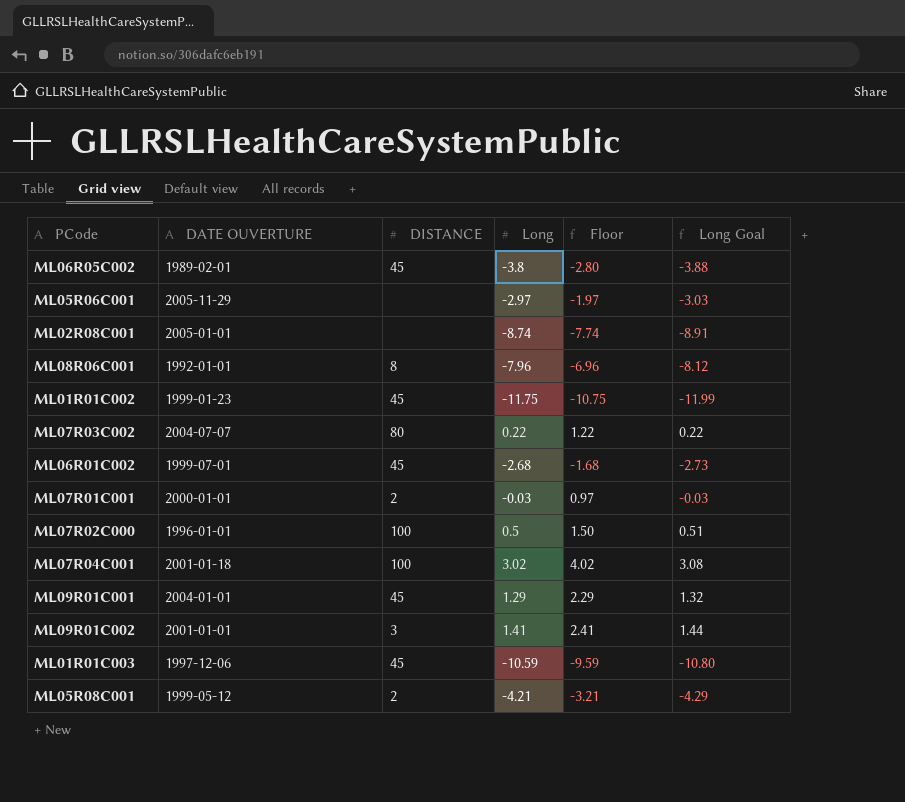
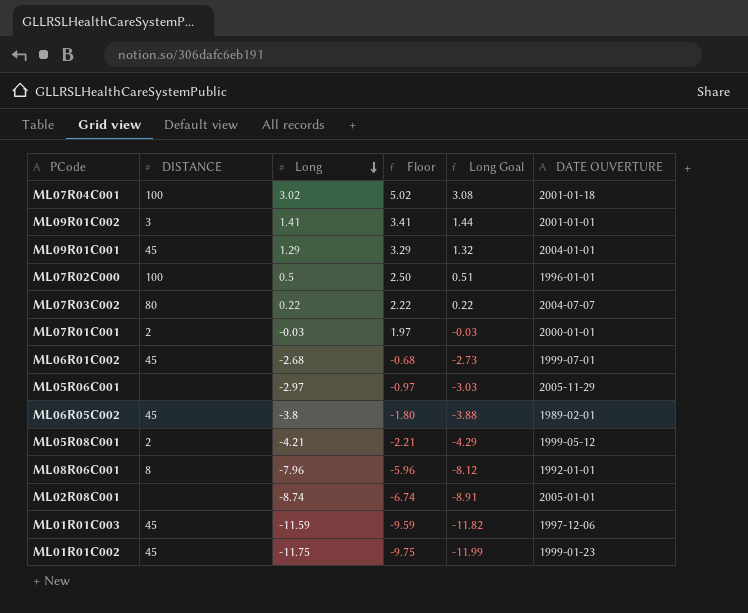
row order: none -> Long descending
column Floor | formula: [Long] + 1 -> [Long] + 2
column DATE OUVERTURE | position: 2 -> 6
ML01R01C003 | Long: -10.59 -> -11.59
ML01R01C003 | Long Goal: -10.80 -> -11.82

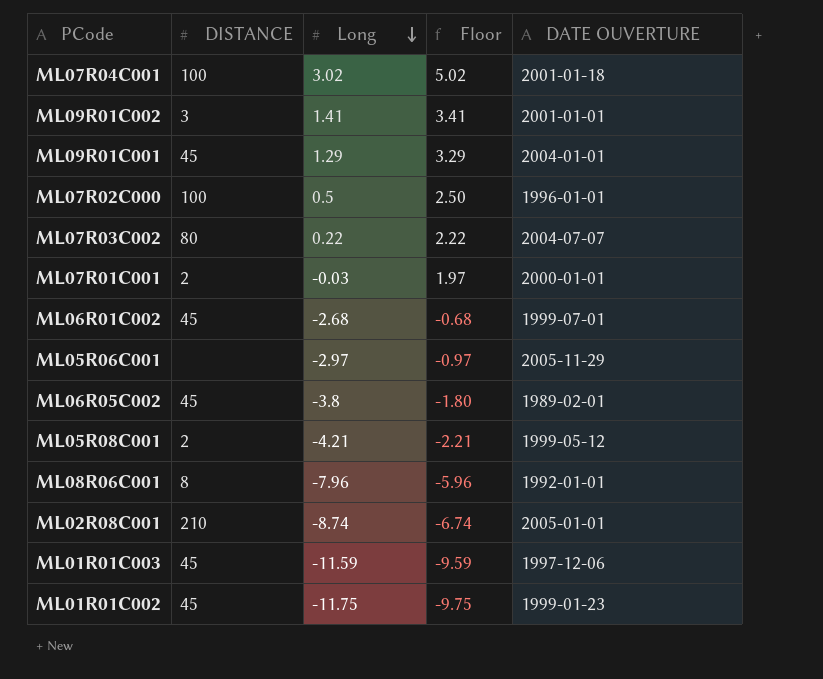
column Long Goal | formula: [Long] * 1.02 -> none
ML02R08C001 | DISTANCE: none -> 210

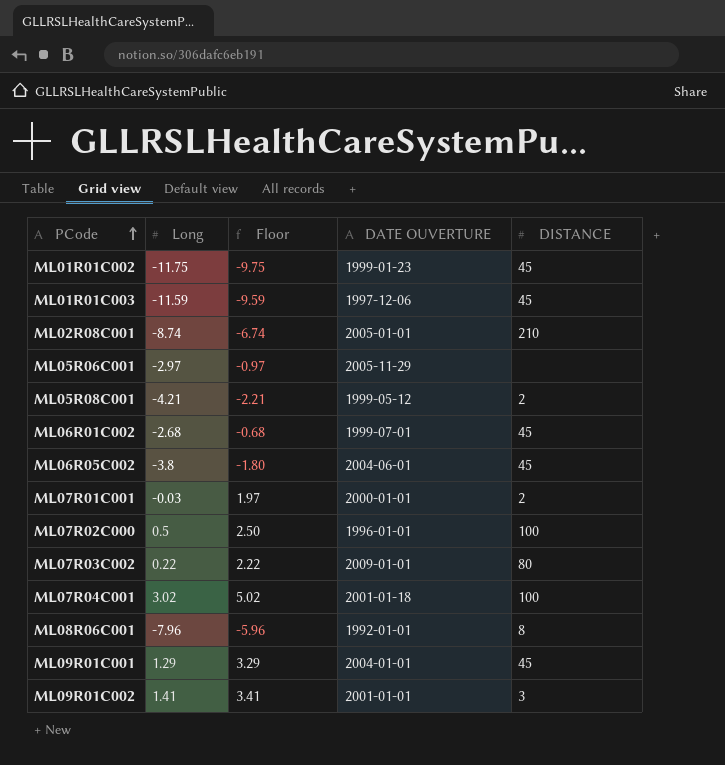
row order: Long descending -> PCode ascending
column DISTANCE | position: 2 -> 5
ML06R05C002 | DATE OUVERTURE: 1989-02-01 -> 2004-06-01
ML07R03C002 | DATE OUVERTURE: 2004-07-07 -> 2009-01-01

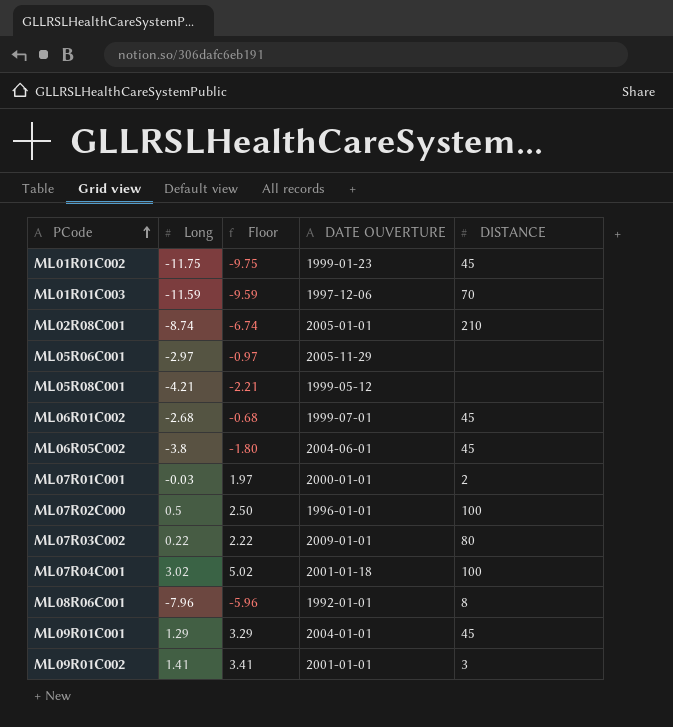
ML01R01C003 | DISTANCE: 45 -> 70
ML05R08C001 | DISTANCE: 2 -> none

